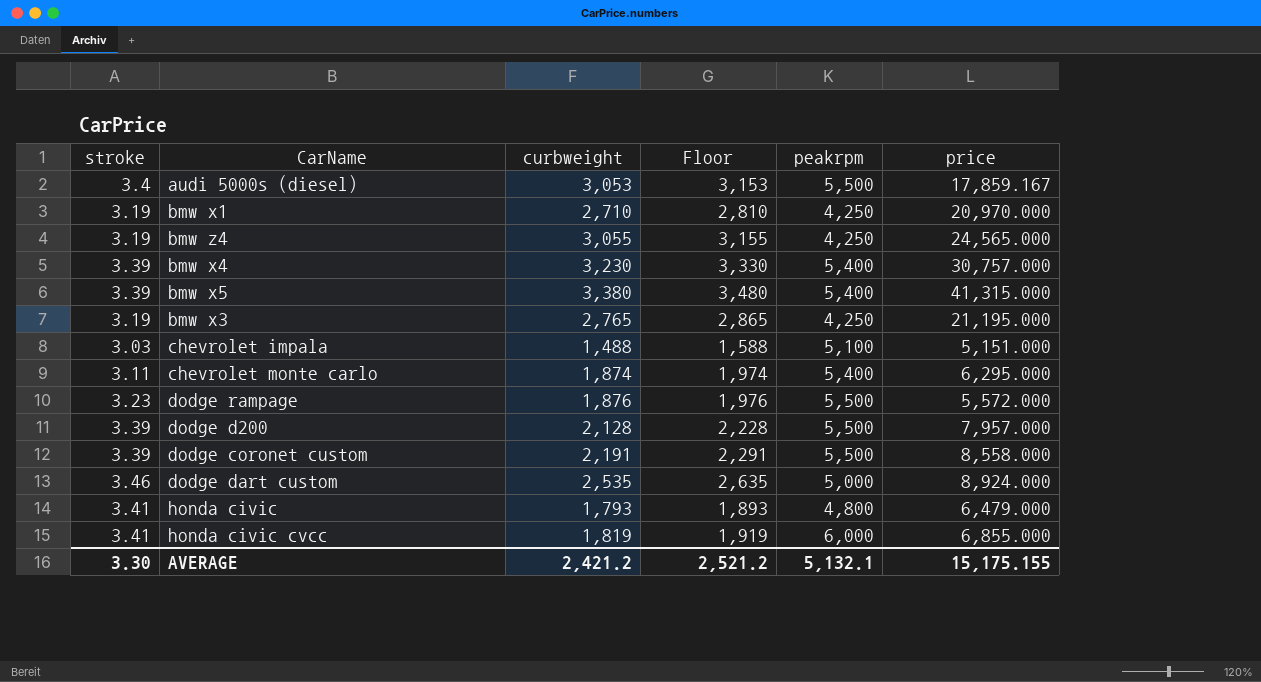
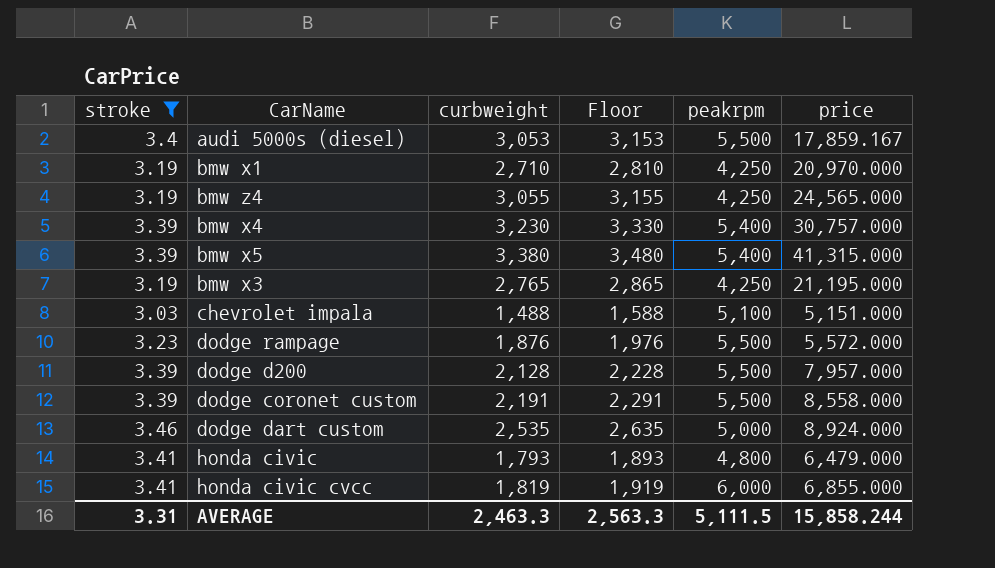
filter: none -> stroke != 3.11
AVERAGE | stroke: 3.30 -> 3.31
AVERAGE | curbweight: 2,421.2 -> 2,463.3
AVERAGE | Floor: 2,521.2 -> 2,563.3
AVERAGE | peakrpm: 5,132.1 -> 5,111.5
AVERAGE | price: 15,175.155 -> 15,858.244

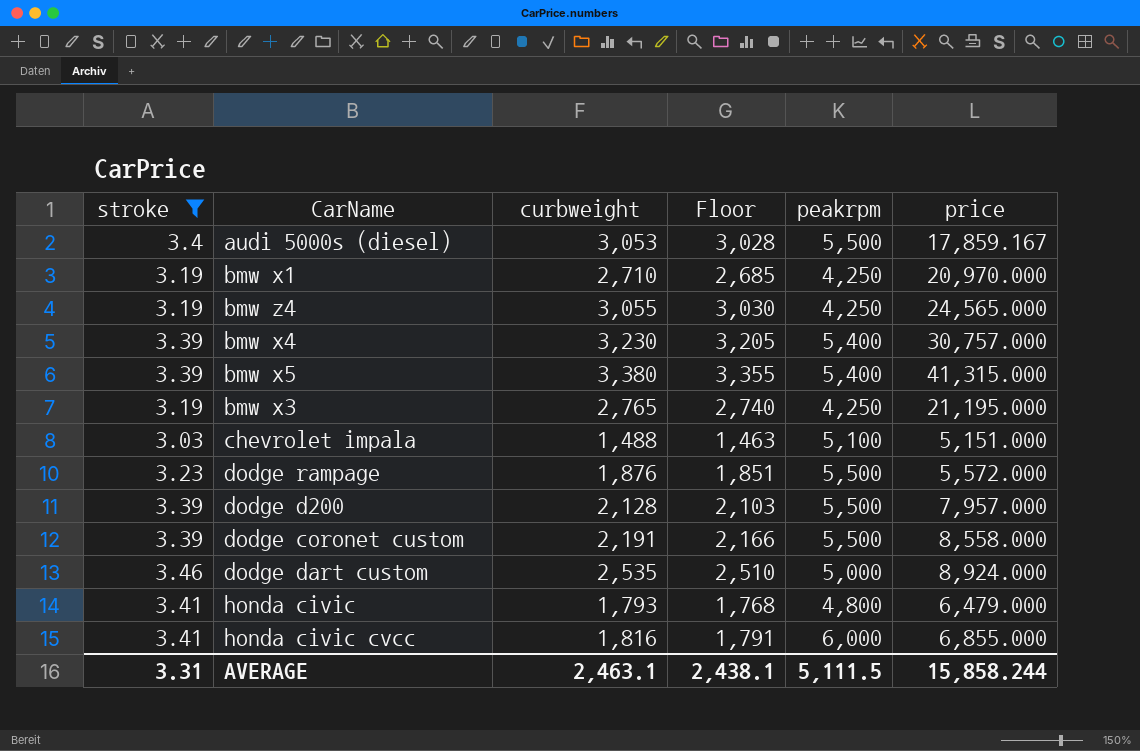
column Floor | formula: [curbweight] + 100 -> [curbweight] - 25
honda civic cvcc | curbweight: 1,819 -> 1,816
AVERAGE | curbweight: 2,463.3 -> 2,463.1
AVERAGE | Floor: 2,563.3 -> 2,438.1

